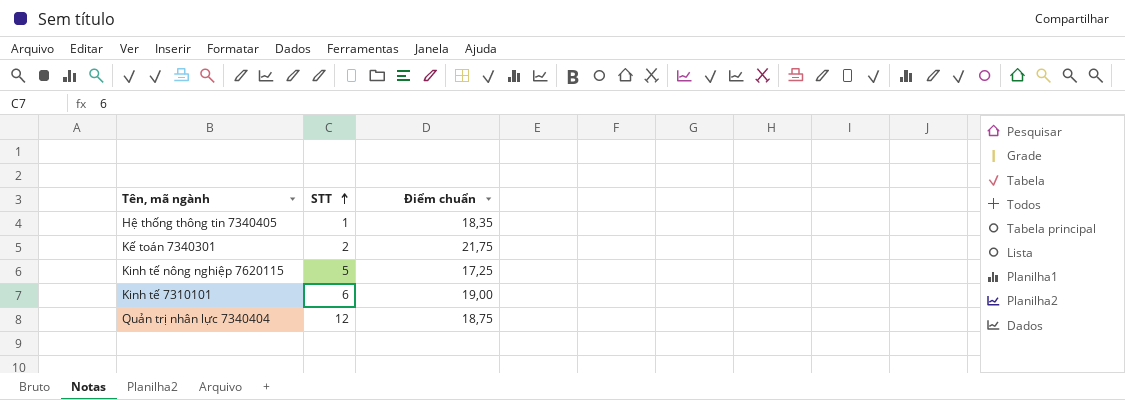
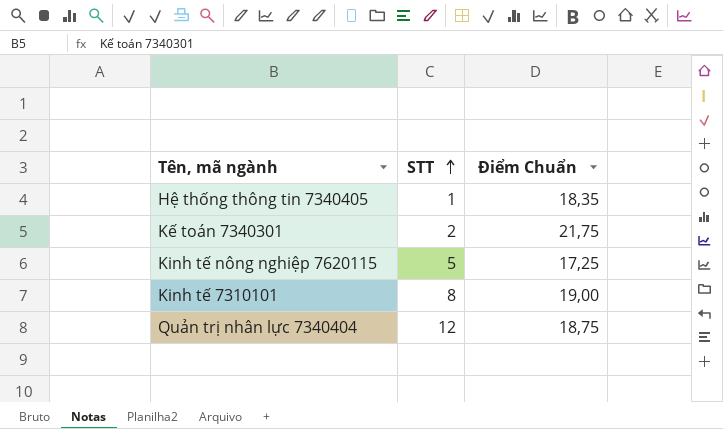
column name: Điểm chuẩn -> Điểm Chuẩn
Kinh tế 7310101 | STT: 6 -> 8

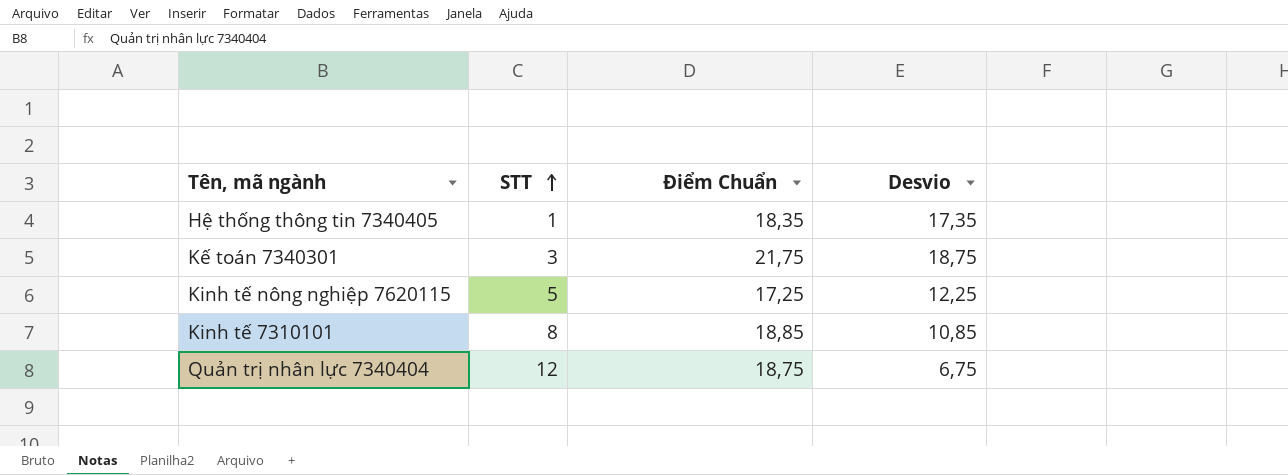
column Desvio | formula: none -> [Điểm Chuẩn] - [STT]
Kế toán 7340301 | STT: 2 -> 3
Kinh tế 7310101 | Điểm Chuẩn: 19,00 -> 18,85

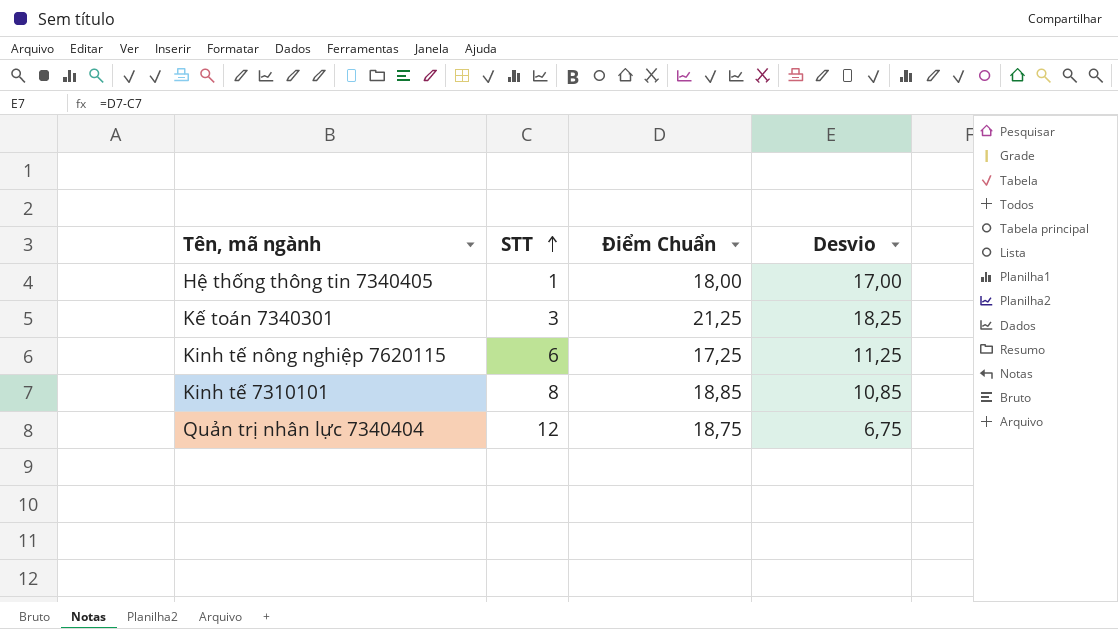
Hệ thống thông tin 7340405 | Điểm Chuẩn: 18,35 -> 18,00
Hệ thống thông tin 7340405 | Desvio: 17,35 -> 17,00
Kế toán 7340301 | Điểm Chuẩn: 21,75 -> 21,25
Kế toán 7340301 | Desvio: 18,75 -> 18,25
Kinh tế nông nghiệp 7620115 | STT: 5 -> 6
Kinh tế nông nghiệp 7620115 | Desvio: 12,25 -> 11,25

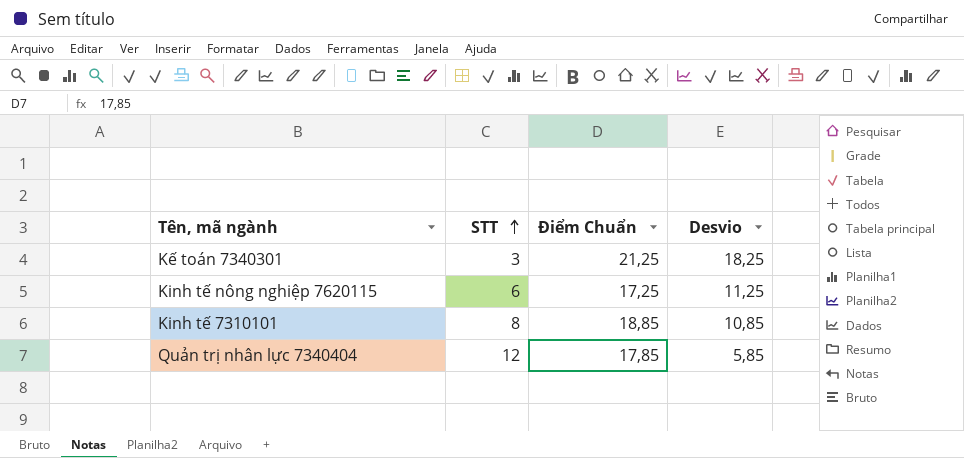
row Hệ thống thông tin 7340405: 1 | 18,00 | 17,00 -> none
Quản trị nhân lực 7340404 | Điểm Chuẩn: 18,75 -> 17,85
Quản trị nhân lực 7340404 | Desvio: 6,75 -> 5,85

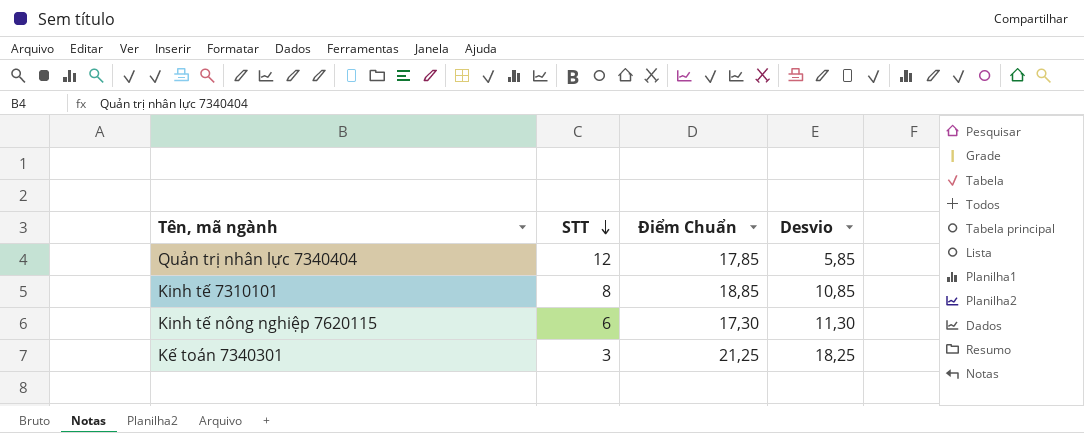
row order: STT ascending -> STT descending
Kinh tế nông nghiệp 7620115 | Điểm Chuẩn: 17,25 -> 17,30
Kinh tế nông nghiệp 7620115 | Desvio: 11,25 -> 11,30

